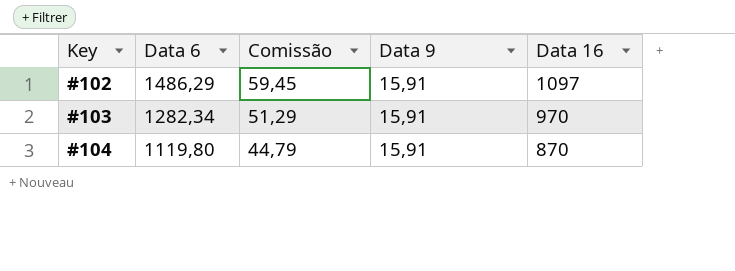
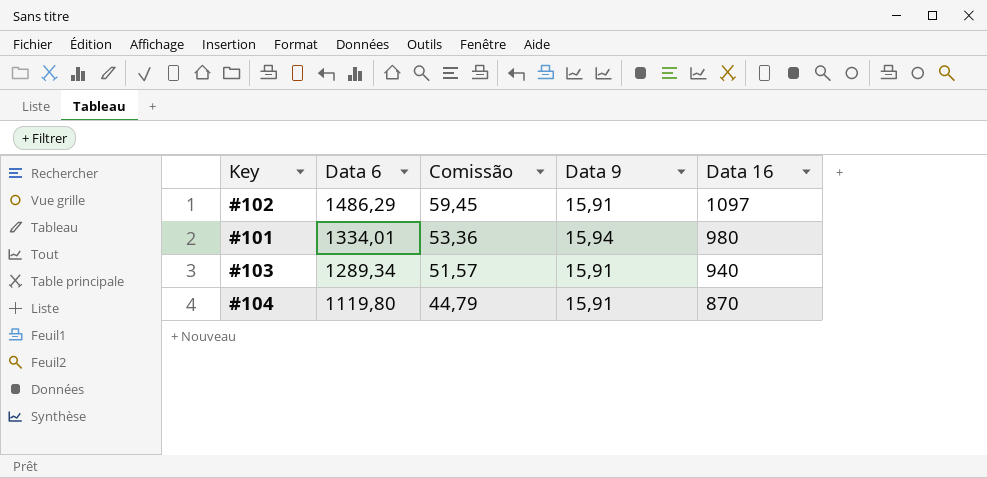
row #101: none -> 1334,01 | 53,36 | 15,94 | 980
#103 | Data 6: 1282,34 -> 1289,34
#103 | Comissão: 51,29 -> 51,57
#103 | Data 16: 970 -> 940

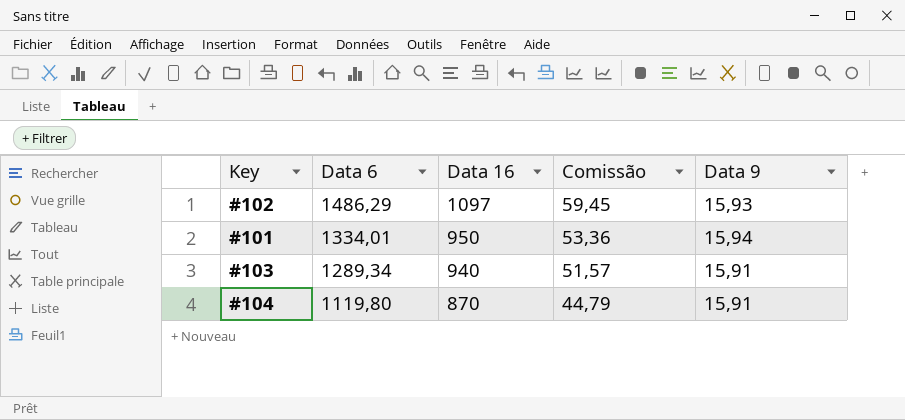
column Data 16 | position: 5 -> 3
#102 | Data 9: 15,91 -> 15,93
#101 | Data 16: 980 -> 950

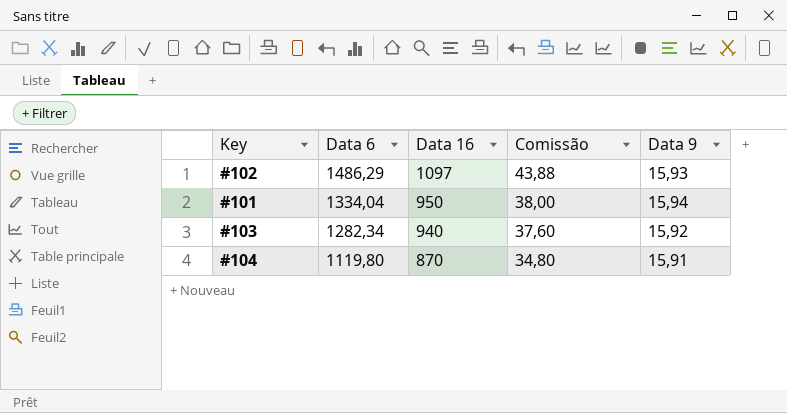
column Comissão | formula: [Data 6] * 0,04 -> [Data 16] * 0,04
#101 | Data 6: 1334,01 -> 1334,04
#103 | Data 6: 1289,34 -> 1282,34
#103 | Data 9: 15,91 -> 15,92

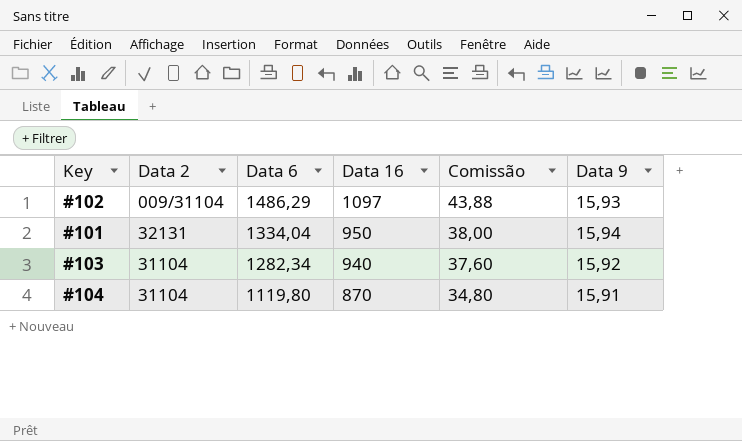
column Data 2 | position: none -> 2

